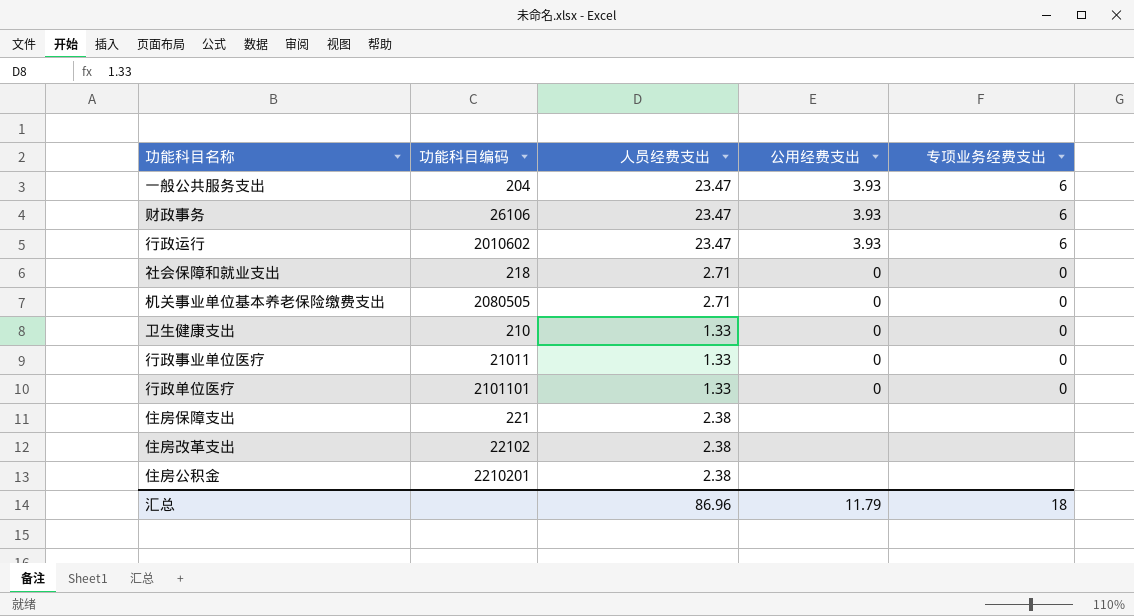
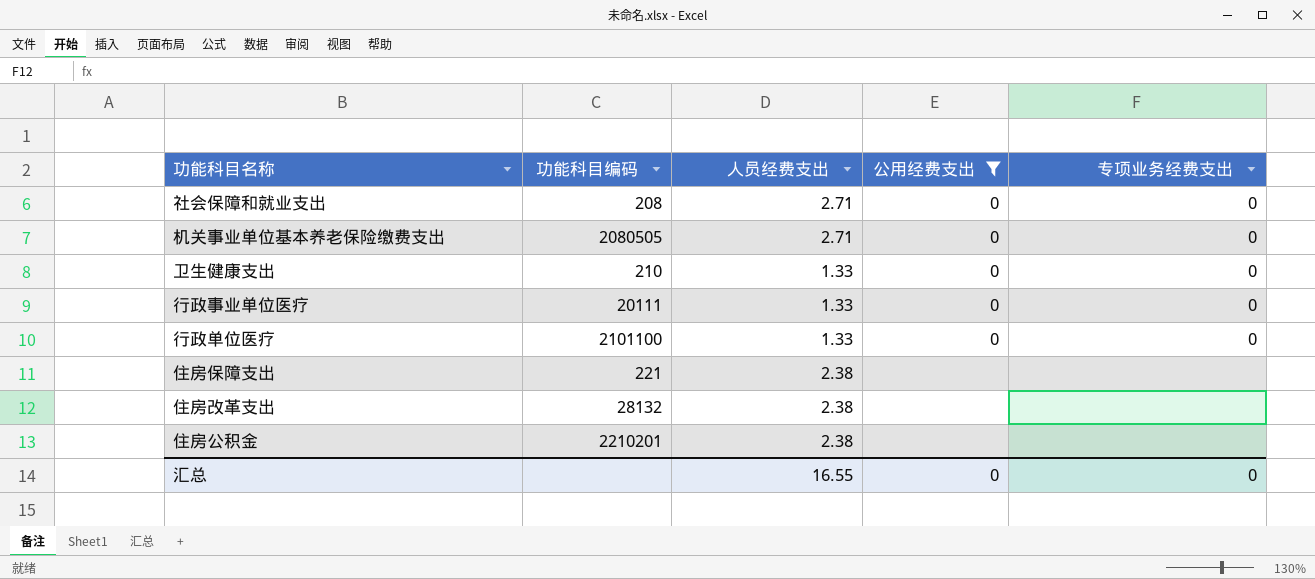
filter: none -> 公用经费支出 != 3.93
社会保障和就业支出 | 功能科目编码: 218 -> 208
行政事业单位医疗 | 功能科目编码: 21011 -> 20111
行政单位医疗 | 功能科目编码: 2101101 -> 2101100
住房改革支出 | 功能科目编码: 22102 -> 28132
汇总 | 人员经费支出: 86.96 -> 16.55
汇总 | 公用经费支出: 11.79 -> 0
汇总 | 专项业务经费支出: 18 -> 0

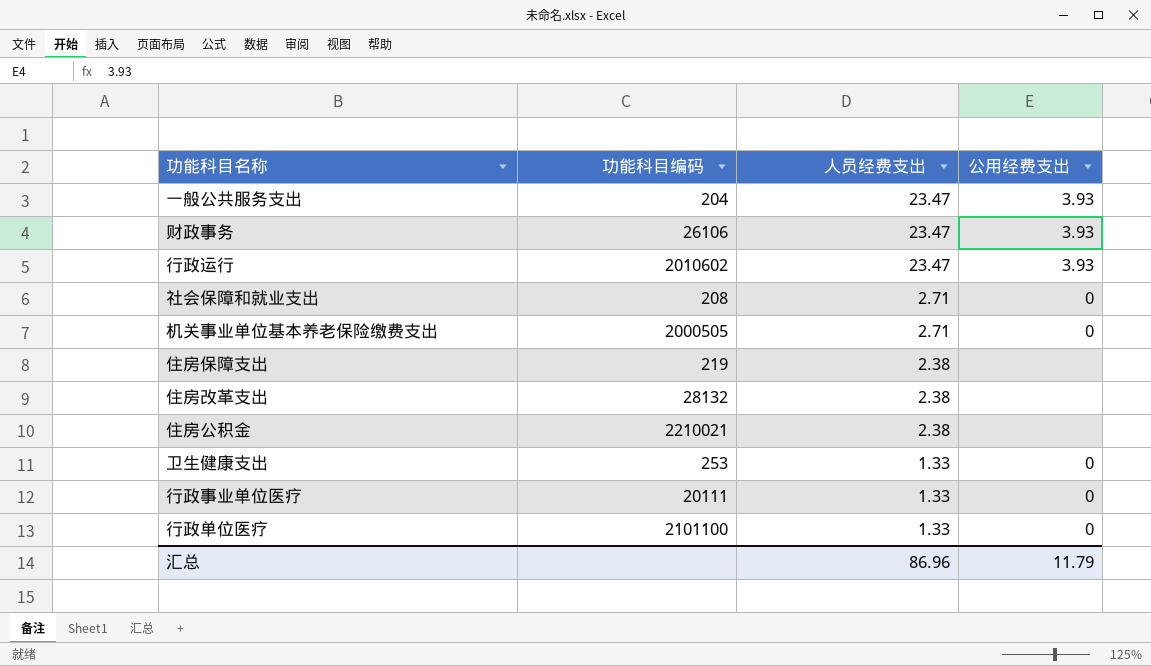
filter: 公用经费支出 != 3.93 -> none
row order: none -> 人员经费支出 descending
column 专项业务经费支出 | position: 5 -> none
机关事业单位基本养老保险缴费支出 | 功能科目编码: 2080505 -> 2000505
住房保障支出 | 功能科目编码: 221 -> 219
住房公积金 | 功能科目编码: 2210201 -> 2210021
卫生健康支出 | 功能科目编码: 210 -> 253
汇总 | 人员经费支出: 16.55 -> 86.96
汇总 | 公用经费支出: 0 -> 11.79

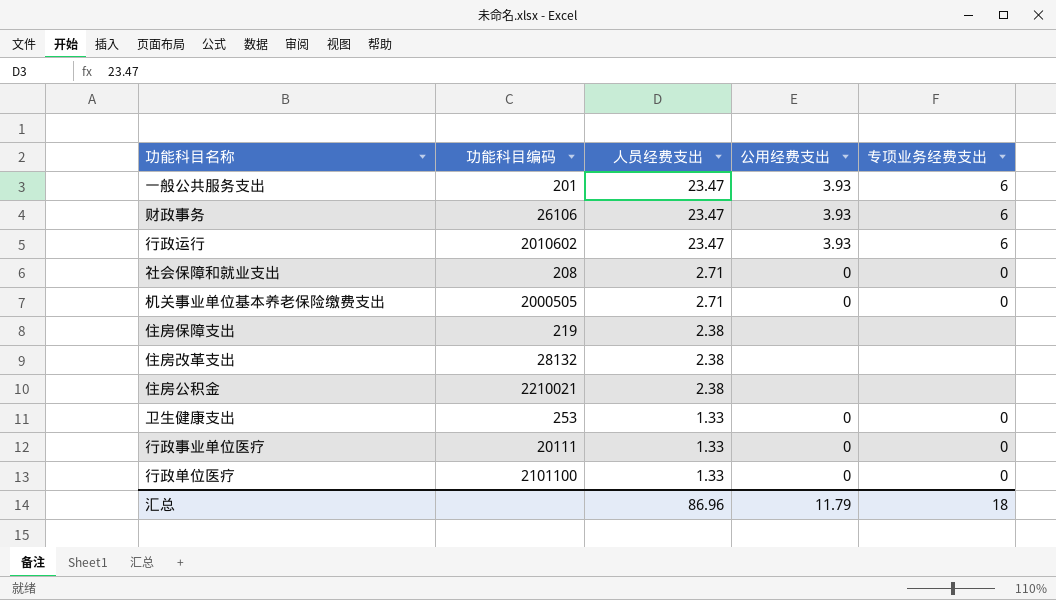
column 专项业务经费支出 | position: none -> 5
一般公共服务支出 | 功能科目编码: 204 -> 201

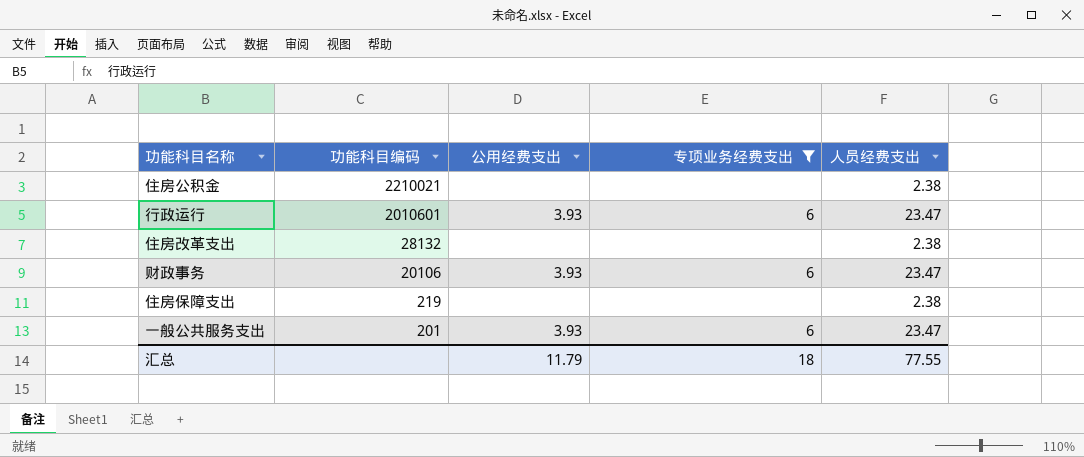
filter: none -> 专项业务经费支出 != 0
row order: 人员经费支出 descending -> 功能科目编码 descending
column 人员经费支出 | position: 3 -> 5
行政运行 | 功能科目编码: 2010602 -> 2010601
财政事务 | 功能科目编码: 26106 -> 20106
汇总 | 人员经费支出: 86.96 -> 77.55

